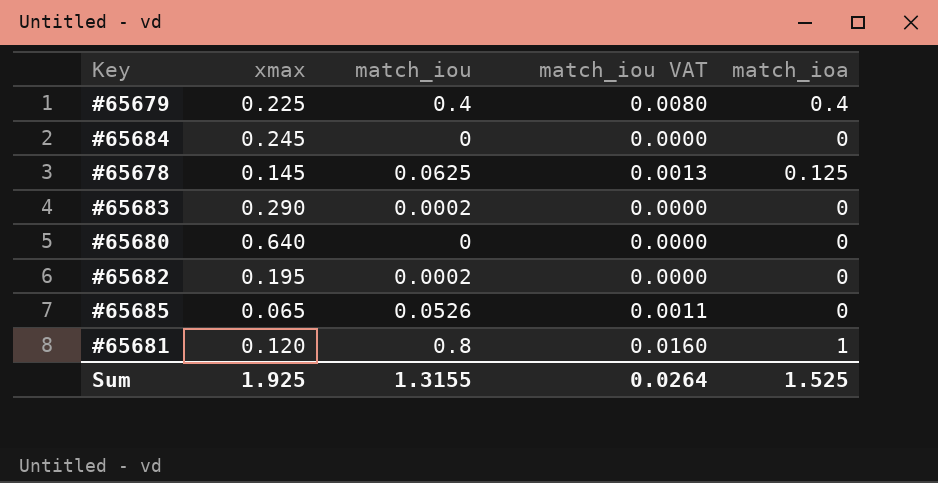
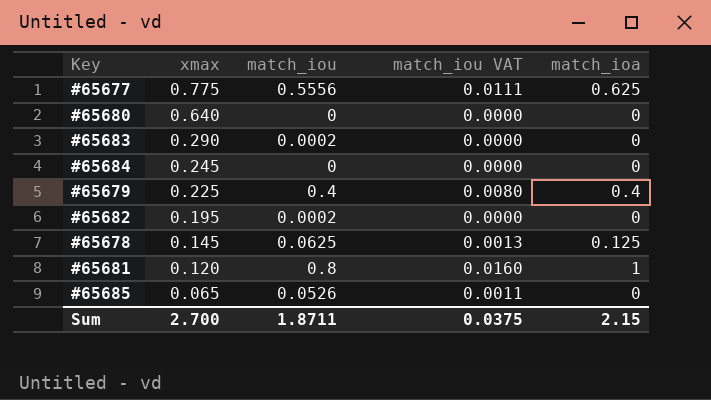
row order: none -> xmax descending
row #65677: none -> 0.775 | 0.5556 | 0.0111 | 0.625
Sum | xmax: 1.925 -> 2.700
Sum | match_iou: 1.3155 -> 1.8711
Sum | match_iou VAT: 0.0264 -> 0.0375
Sum | match_ioa: 1.525 -> 2.15

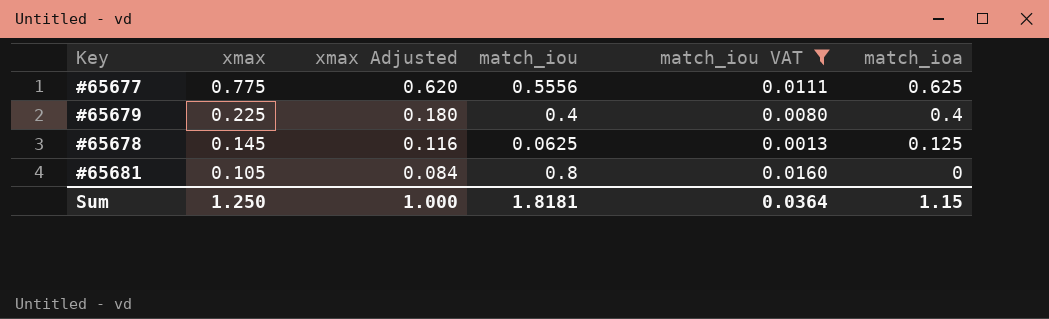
filter: none -> match_iou VAT >= 0.0013
column xmax Adjusted | formula: none -> [xmax] * 0.8
#65681 | xmax: 0.120 -> 0.105
#65681 | match_ioa: 1 -> 0
Sum | xmax: 2.700 -> 1.250
Sum | match_iou: 1.8711 -> 1.8181
Sum | match_iou VAT: 0.0375 -> 0.0364
Sum | match_ioa: 2.15 -> 1.15

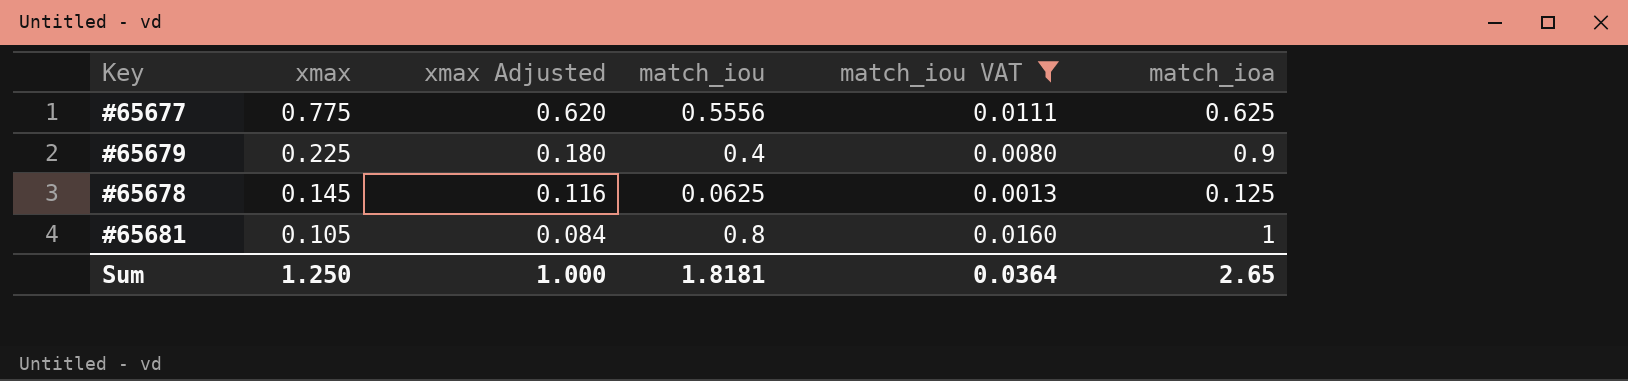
#65679 | match_ioa: 0.4 -> 0.9
#65681 | match_ioa: 0 -> 1
Sum | match_ioa: 1.15 -> 2.65

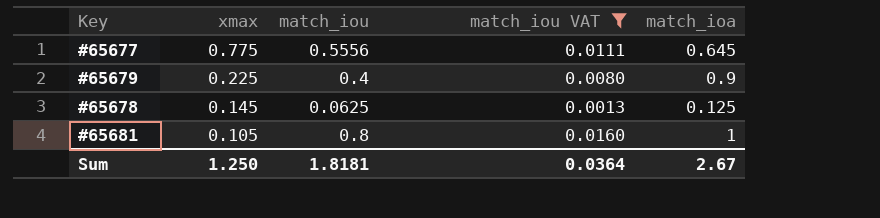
column xmax Adjusted | formula: [xmax] * 0.8 -> none
#65677 | match_ioa: 0.625 -> 0.645
Sum | match_ioa: 2.65 -> 2.67

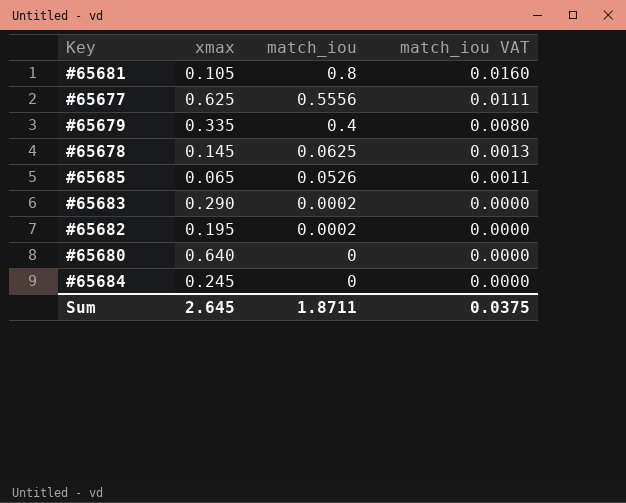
filter: match_iou VAT >= 0.0013 -> none
row order: xmax descending -> match_iou descending
column match_ioa | position: 5 -> none
#65677 | xmax: 0.775 -> 0.625
#65679 | xmax: 0.225 -> 0.335
Sum | xmax: 1.250 -> 2.645
Sum | match_iou: 1.8181 -> 1.8711
Sum | match_iou VAT: 0.0364 -> 0.0375

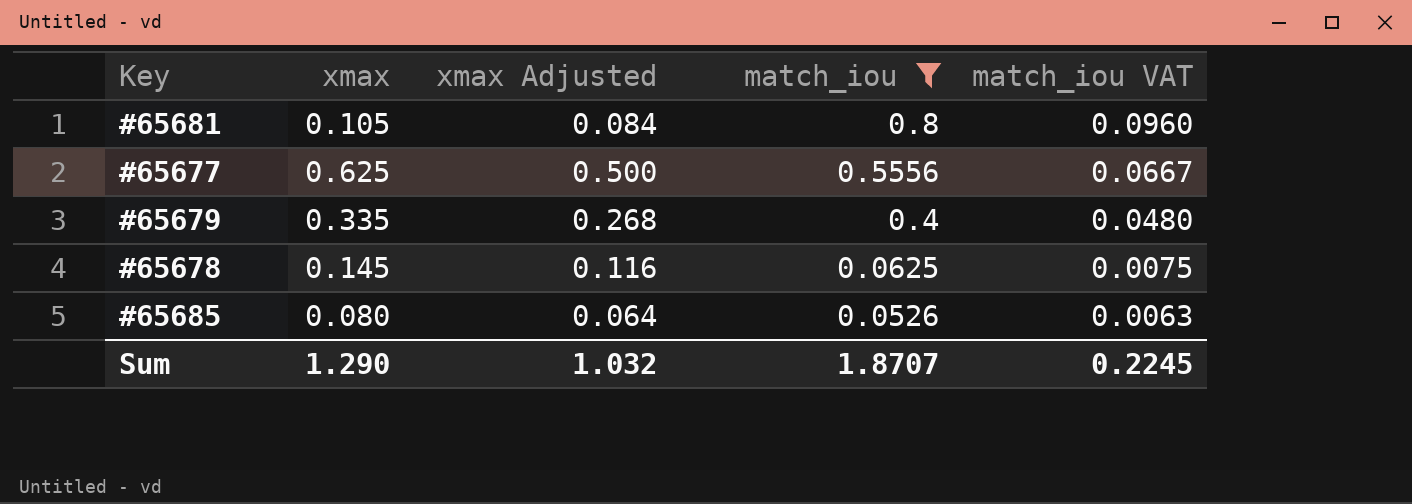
filter: none -> match_iou >= 0.0526
column xmax Adjusted | formula: none -> [xmax] * 0.8
column match_iou VAT | formula: [match_iou] * 0.02 -> [match_iou] * 0.12
#65685 | xmax: 0.065 -> 0.080
Sum | xmax: 2.645 -> 1.290
Sum | match_iou: 1.8711 -> 1.8707
Sum | match_iou VAT: 0.0375 -> 0.2245

